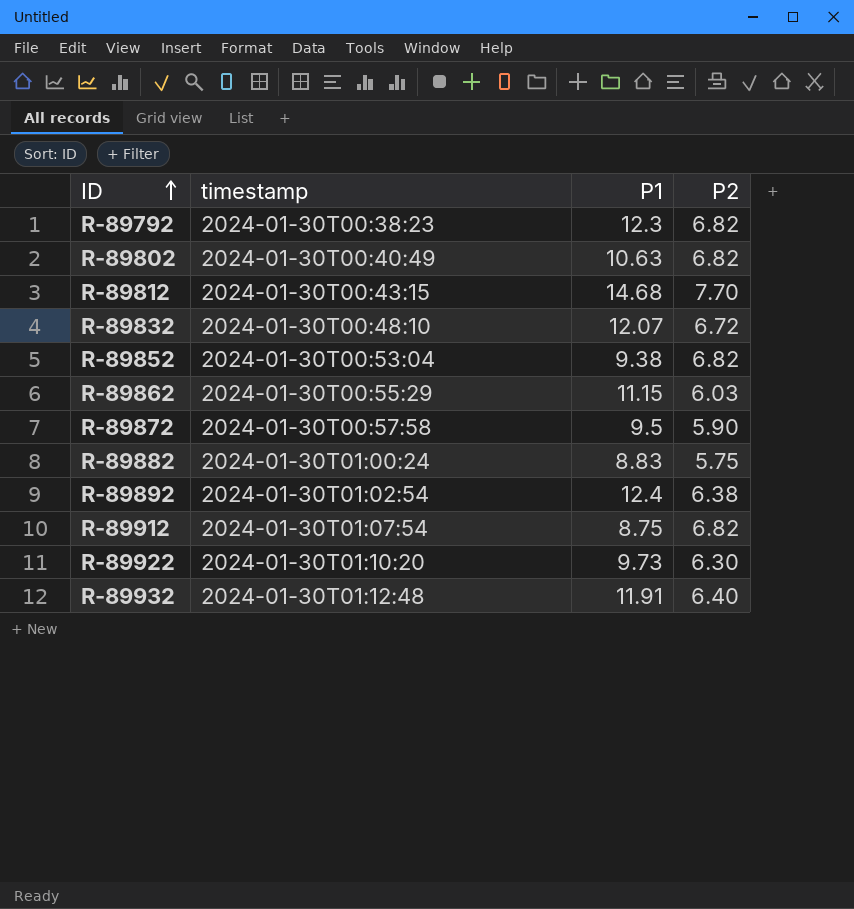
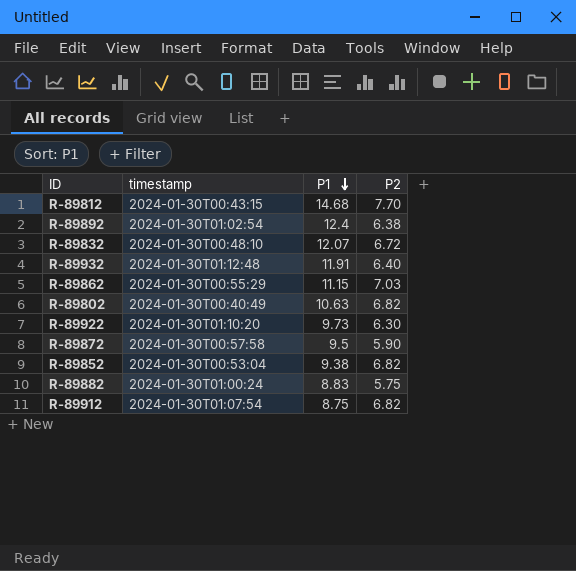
row order: ID ascending -> P1 descending
row R-89792: 2024-01-30T00:38:23 | 12.3 | 6.82 -> none
R-89862 | P2: 6.03 -> 7.03

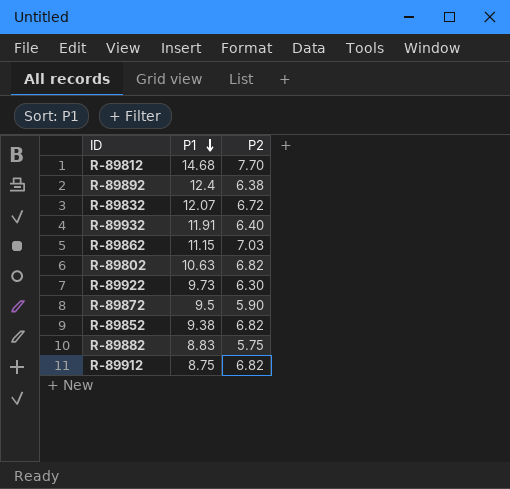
column timestamp | position: 2 -> none

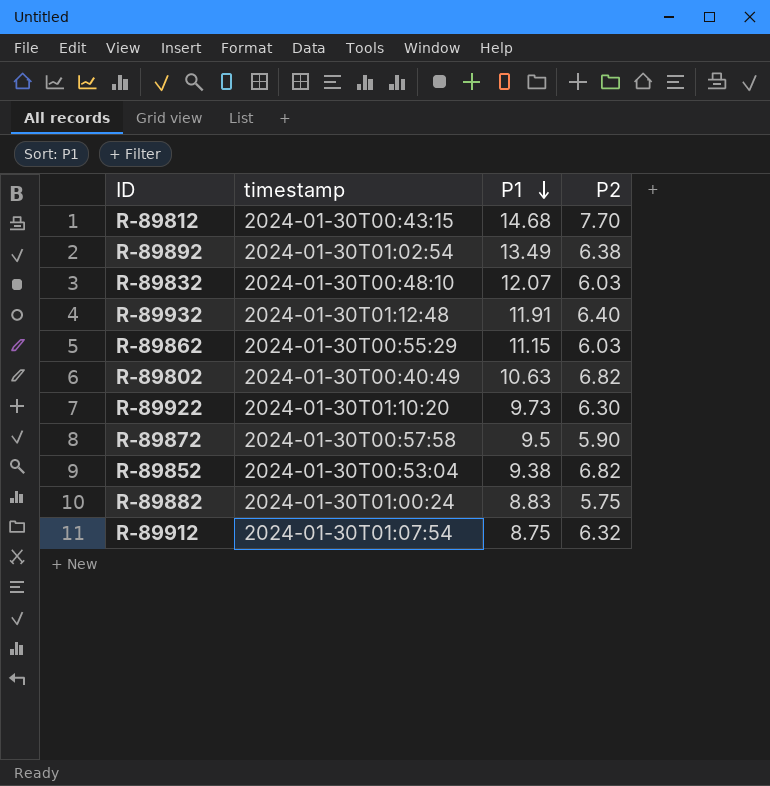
column timestamp | position: none -> 2
R-89892 | P1: 12.4 -> 13.49
R-89832 | P2: 6.72 -> 6.03
R-89862 | P2: 7.03 -> 6.03
R-89912 | P2: 6.82 -> 6.32

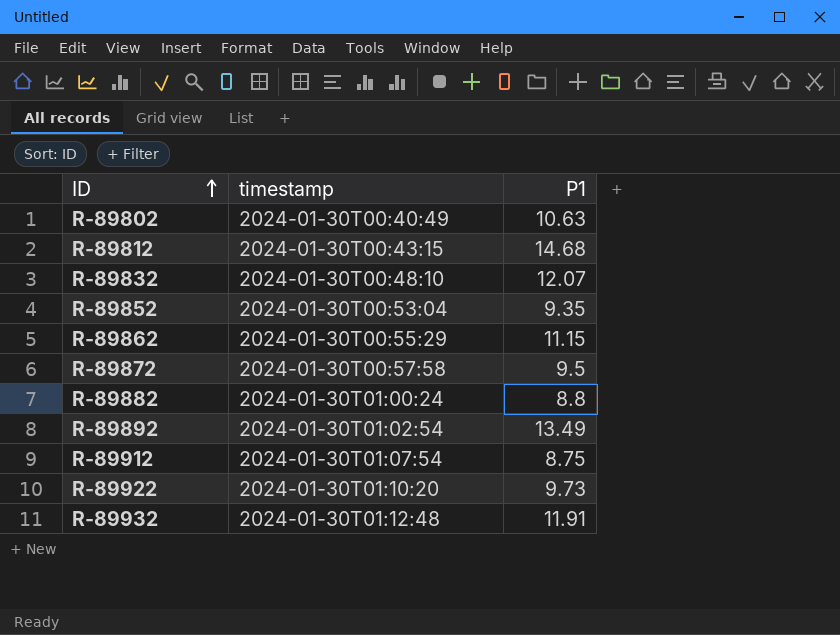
row order: P1 descending -> ID ascending
column P2 | position: 4 -> none
R-89852 | P1: 9.38 -> 9.35
R-89882 | P1: 8.83 -> 8.8

